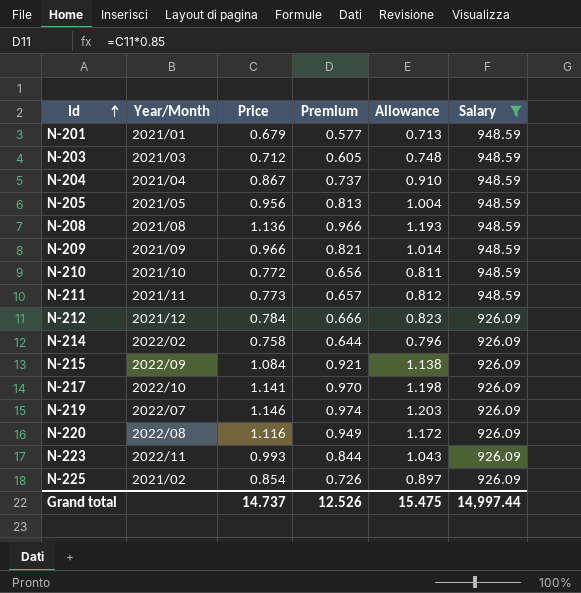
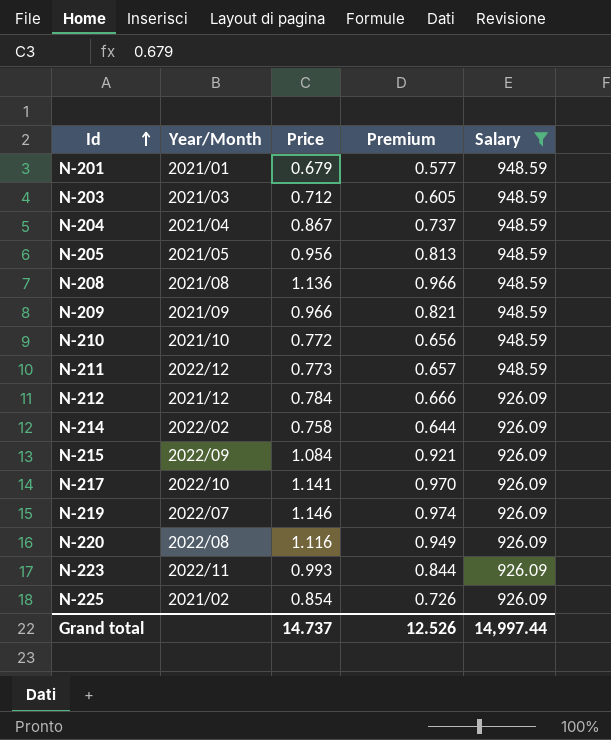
column Allowance | formula: [Price] * 1.05 -> none
N-211 | Year/Month: 2021/11 -> 2022/12

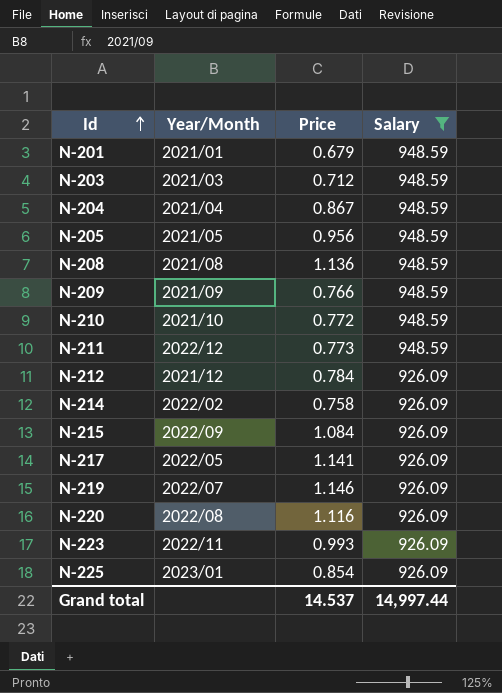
column Premium | formula: [Price] * 0.85 -> none
N-209 | Price: 0.966 -> 0.766
N-217 | Year/Month: 2022/10 -> 2022/05
N-225 | Year/Month: 2021/02 -> 2023/01
Grand total | Price: 14.737 -> 14.537

